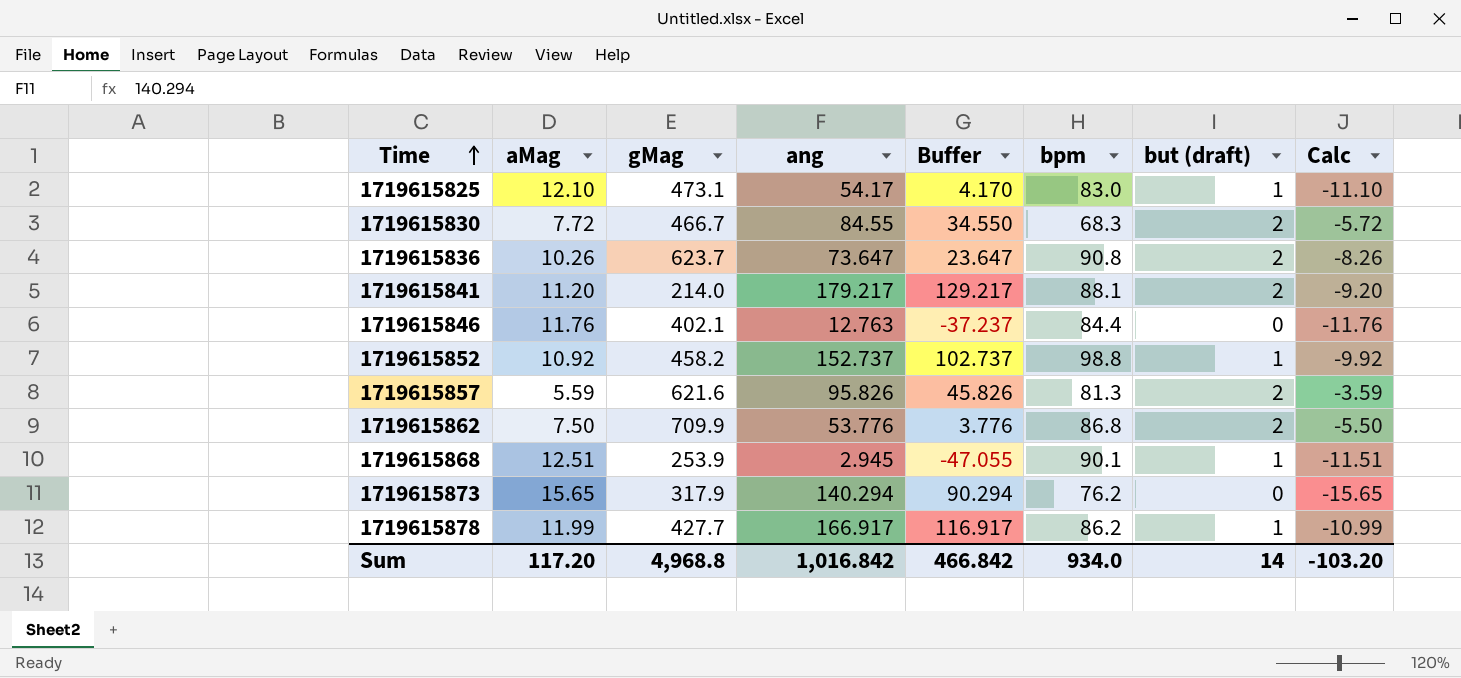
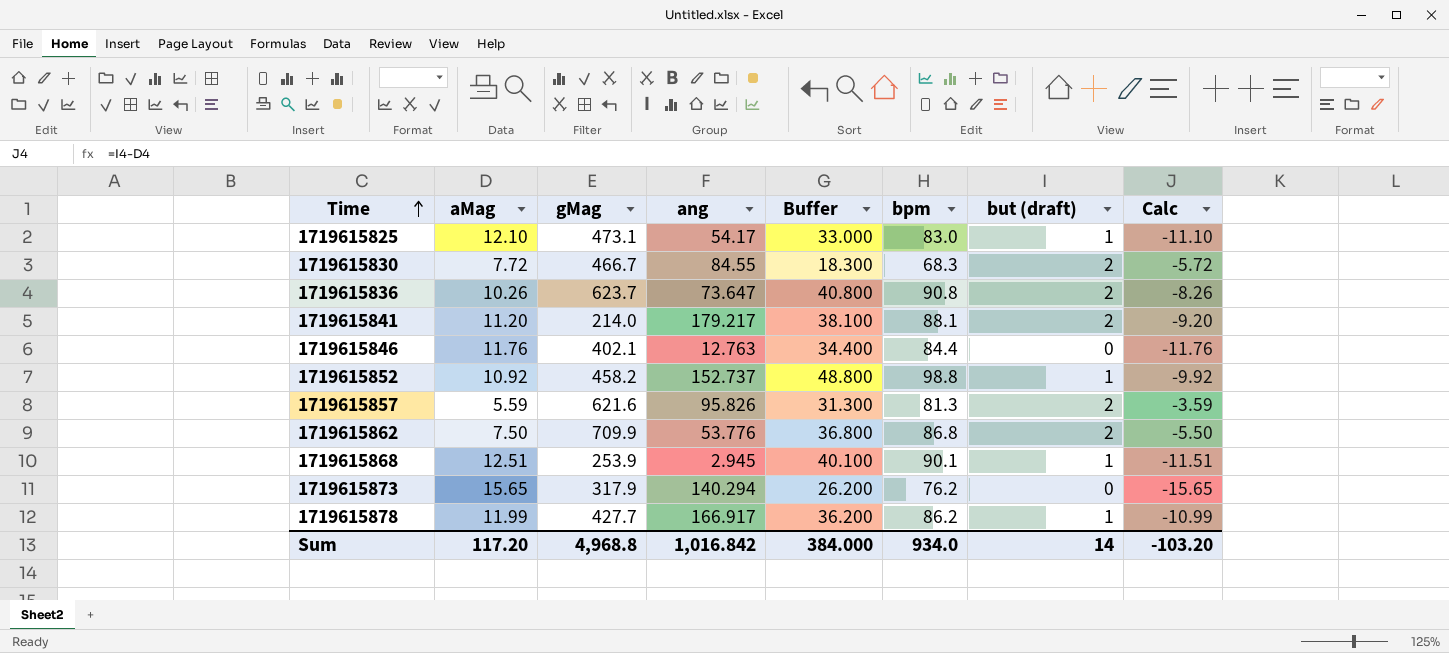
column Buffer | formula: [ang] - 50 -> [bpm] - 50
Sum | Buffer: 466.842 -> 384.000

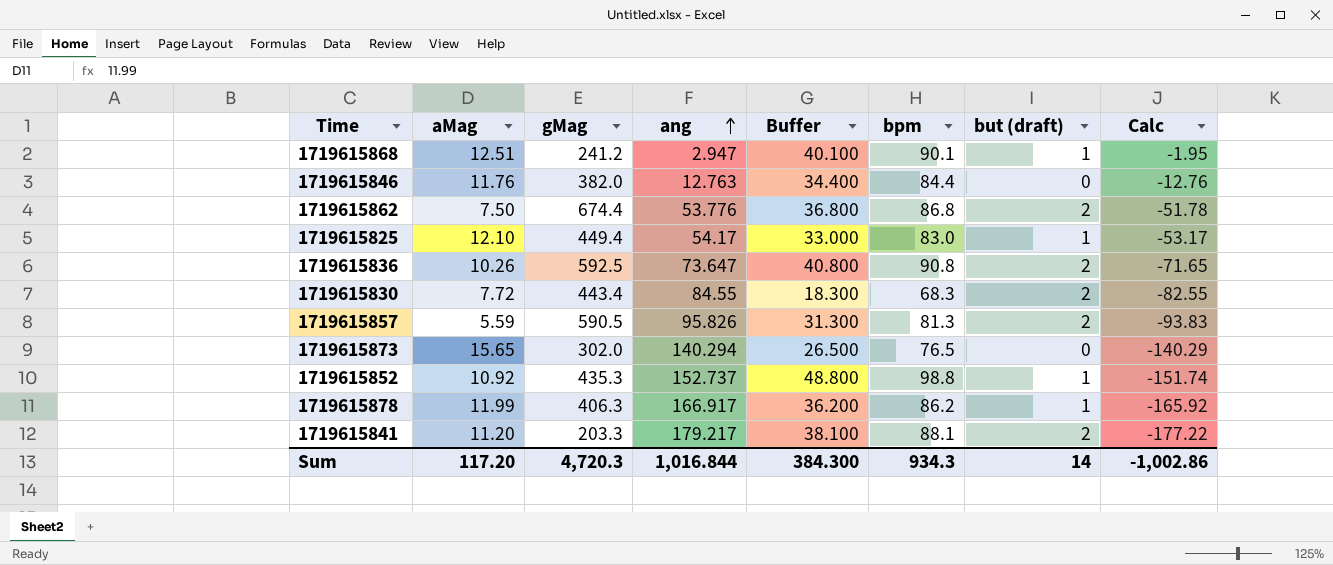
row order: Time ascending -> ang ascending
column Calc | formula: [but (draft)] - [aMag] -> [but (draft)] - [ang]
1719615868 | gMag: 253.9 -> 241.2
1719615868 | ang: 2.945 -> 2.947
1719615846 | gMag: 402.1 -> 382.0
1719615862 | gMag: 709.9 -> 674.4
1719615825 | gMag: 473.1 -> 449.4
1719615836 | gMag: 623.7 -> 592.5
1719615830 | gMag: 466.7 -> 443.4
1719615857 | gMag: 621.6 -> 590.5
1719615873 | gMag: 317.9 -> 302.0
1719615873 | Buffer: 26.200 -> 26.500
1719615873 | bpm: 76.2 -> 76.5
1719615852 | gMag: 458.2 -> 435.3
1719615878 | gMag: 427.7 -> 406.3
1719615841 | gMag: 214.0 -> 203.3
Sum | gMag: 4,968.8 -> 4,720.3
Sum | ang: 1,016.842 -> 1,016.844
Sum | Buffer: 384.000 -> 384.300
Sum | bpm: 934.0 -> 934.3
Sum | Calc: -103.20 -> -1,002.86

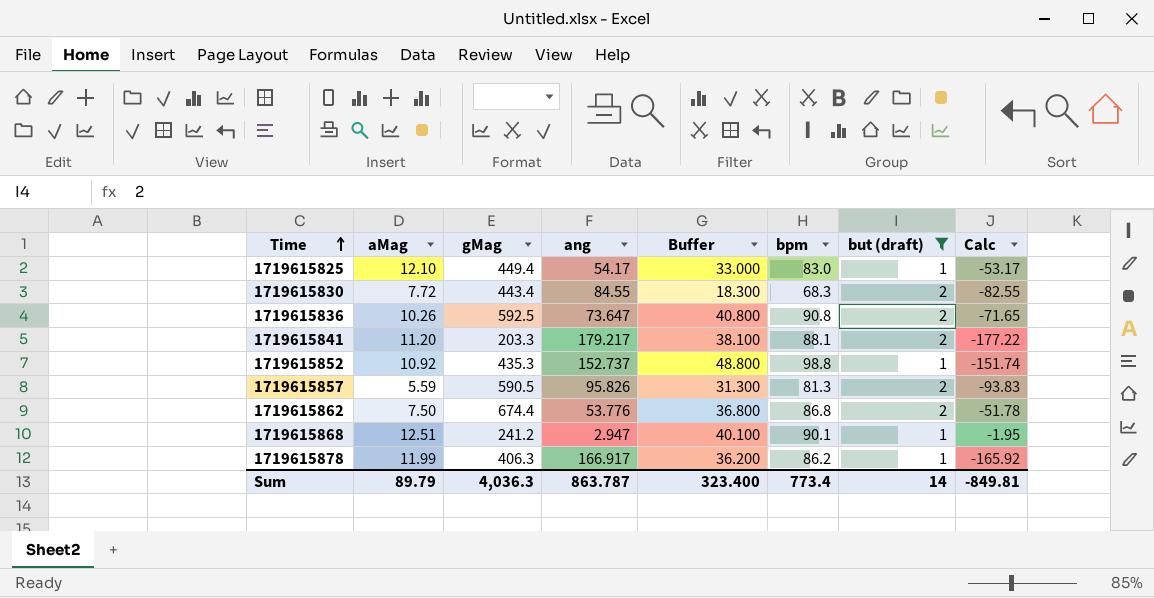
filter: none -> but (draft) != 0
row order: ang ascending -> Time ascending
Sum | aMag: 117.20 -> 89.79
Sum | gMag: 4,720.3 -> 4,036.3
Sum | ang: 1,016.844 -> 863.787
Sum | Buffer: 384.300 -> 323.400
Sum | bpm: 934.3 -> 773.4
Sum | Calc: -1,002.86 -> -849.81

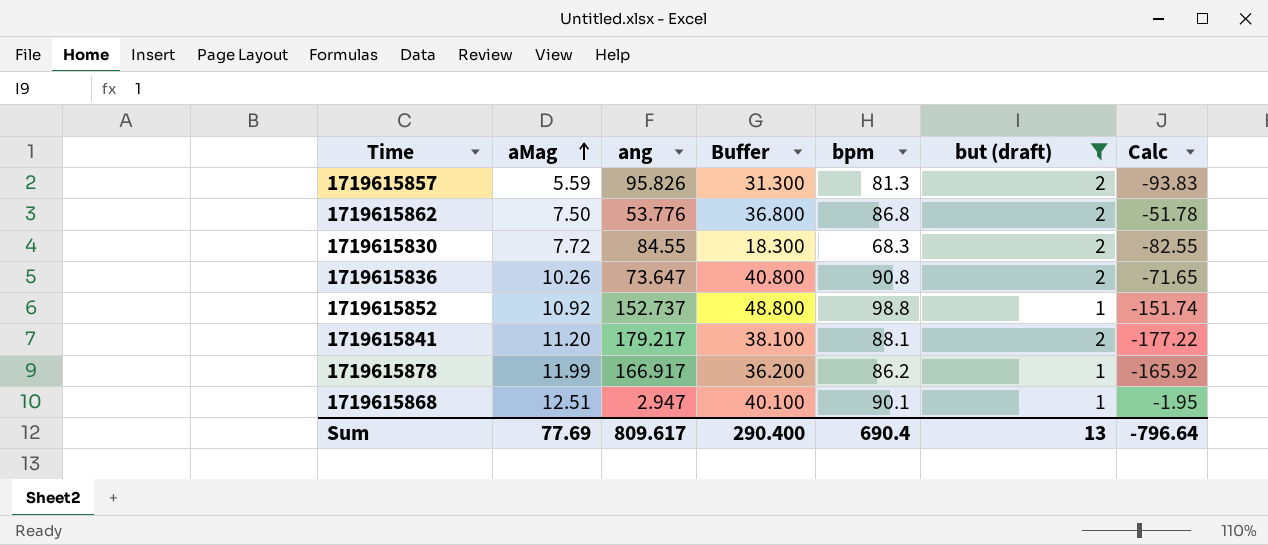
row order: Time ascending -> aMag ascending
column gMag | position: 3 -> none
row 1719615825: 12.10 | 449.4 | 54.17 | 33.000 | 83.0 | 1 | -53.17 -> none
Sum | aMag: 89.79 -> 77.69
Sum | ang: 863.787 -> 809.617
Sum | Buffer: 323.400 -> 290.400
Sum | bpm: 773.4 -> 690.4
Sum | but (draft): 14 -> 13
Sum | Calc: -849.81 -> -796.64

